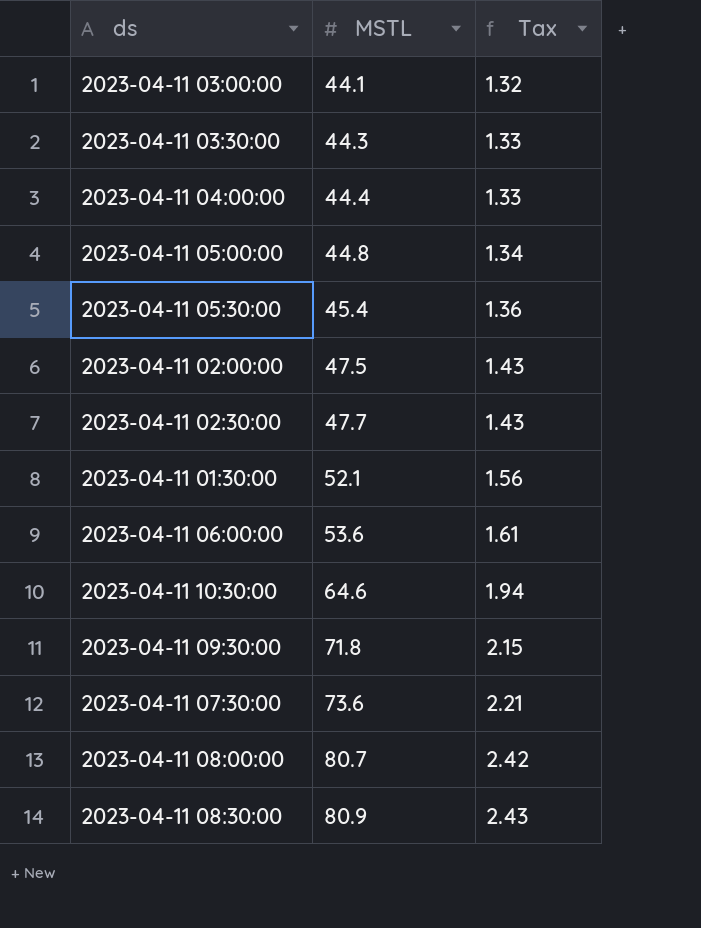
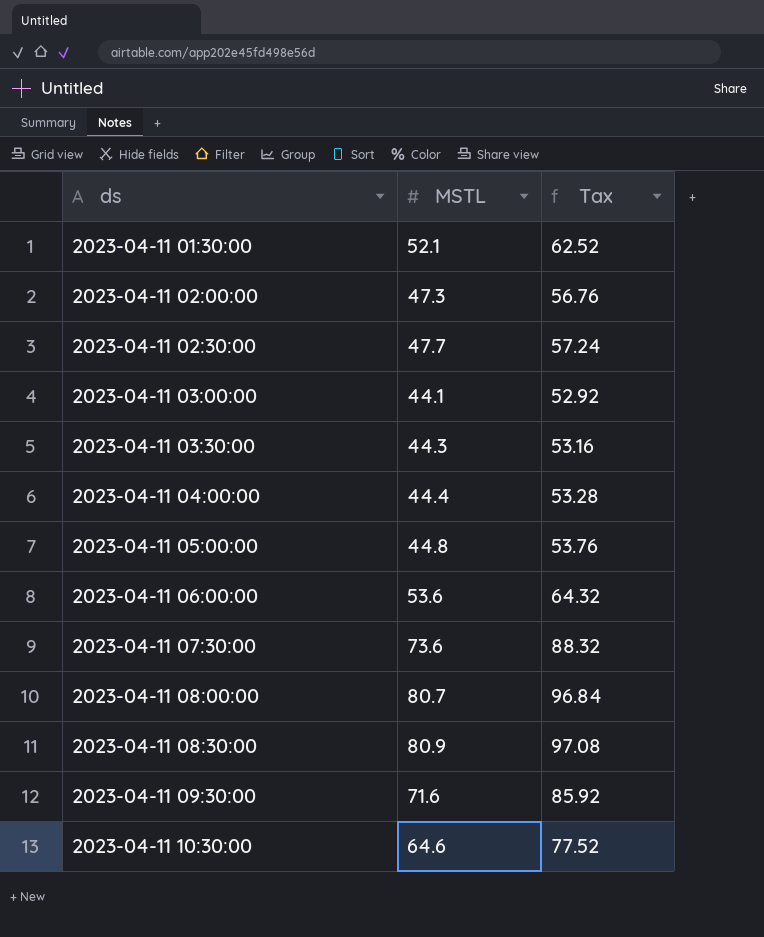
row order: MSTL ascending -> ds ascending
column Tax | formula: [MSTL] * 0.03 -> [MSTL] * 1.2
row 2023-04-11 05:30:00: 45.4 | 1.36 -> none
2023-04-11 02:00:00 | MSTL: 47.5 -> 47.3
2023-04-11 09:30:00 | MSTL: 71.8 -> 71.6

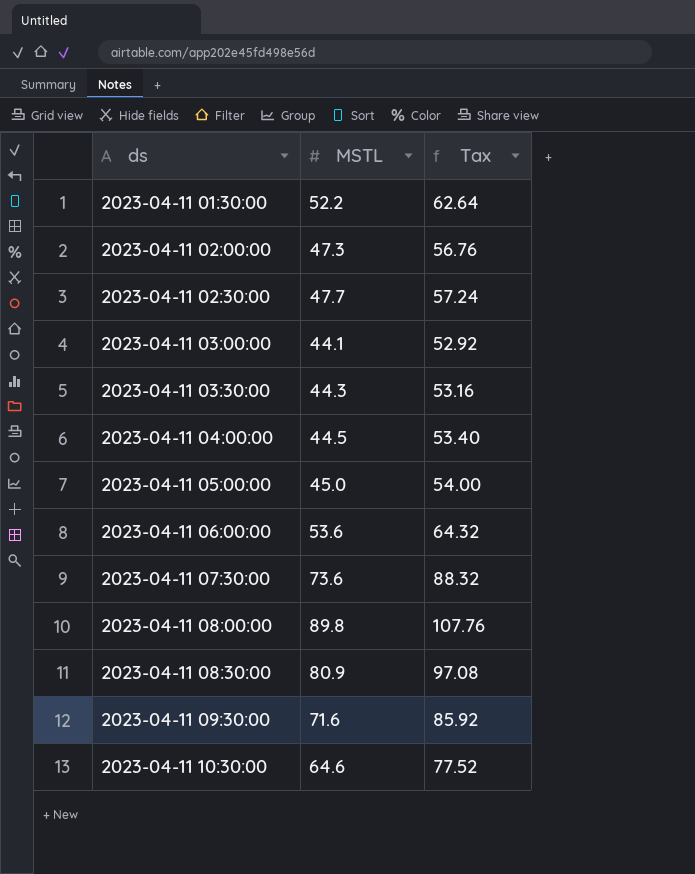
2023-04-11 01:30:00 | MSTL: 52.1 -> 52.2
2023-04-11 01:30:00 | Tax: 62.52 -> 62.64
2023-04-11 04:00:00 | MSTL: 44.4 -> 44.5
2023-04-11 04:00:00 | Tax: 53.28 -> 53.40
2023-04-11 05:00:00 | MSTL: 44.8 -> 45.0
2023-04-11 05:00:00 | Tax: 53.76 -> 54.00
2023-04-11 08:00:00 | MSTL: 80.7 -> 89.8
2023-04-11 08:00:00 | Tax: 96.84 -> 107.76

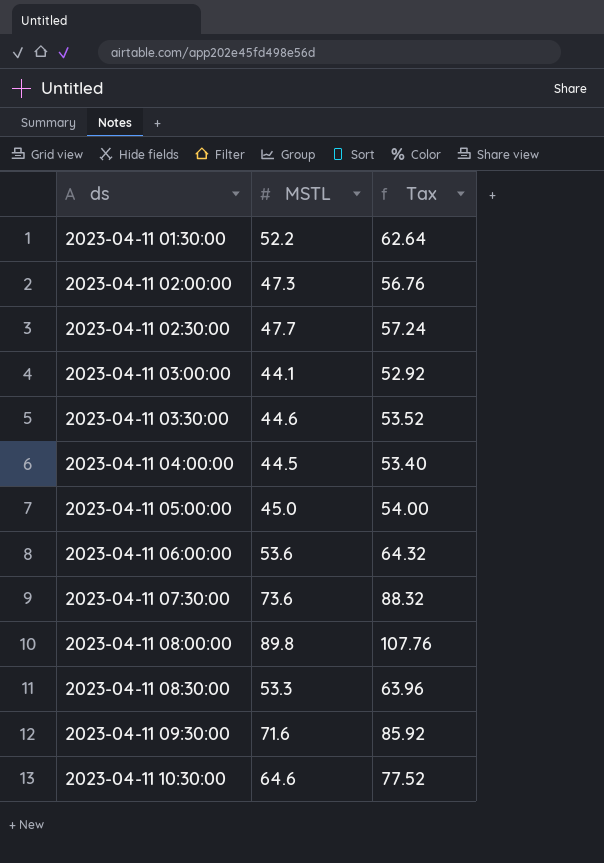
2023-04-11 03:30:00 | MSTL: 44.3 -> 44.6
2023-04-11 03:30:00 | Tax: 53.16 -> 53.52
2023-04-11 08:30:00 | MSTL: 80.9 -> 53.3
2023-04-11 08:30:00 | Tax: 97.08 -> 63.96

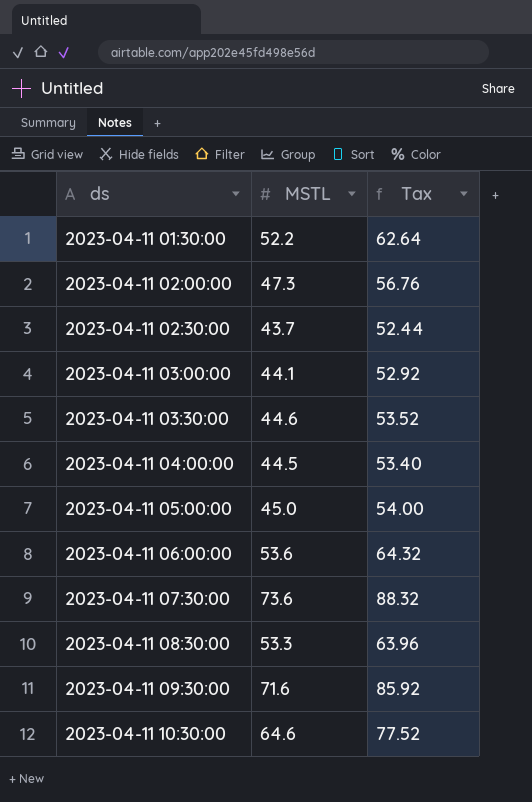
row 2023-04-11 08:00:00: 89.8 | 107.76 -> none
2023-04-11 02:30:00 | MSTL: 47.7 -> 43.7
2023-04-11 02:30:00 | Tax: 57.24 -> 52.44

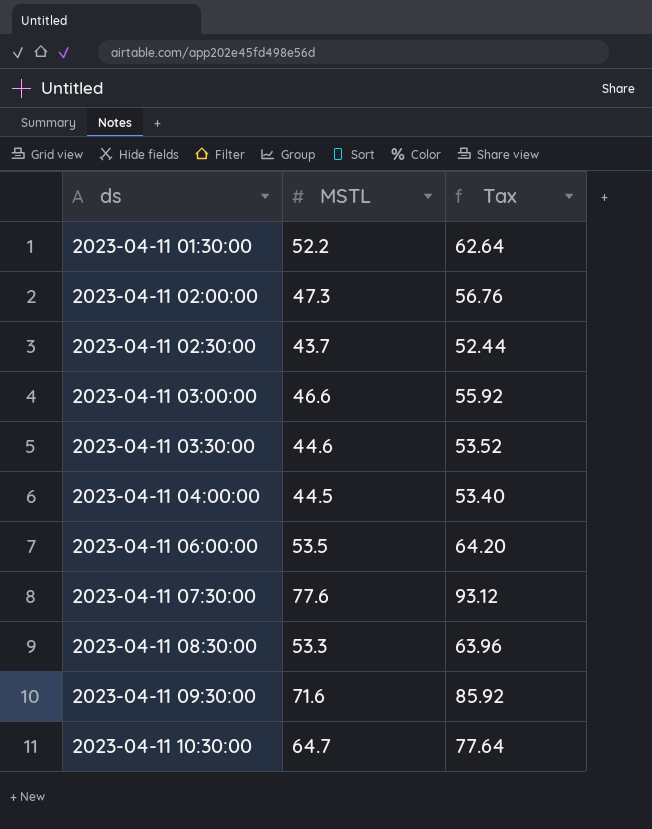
row 2023-04-11 05:00:00: 45.0 | 54.00 -> none
2023-04-11 03:00:00 | MSTL: 44.1 -> 46.6
2023-04-11 03:00:00 | Tax: 52.92 -> 55.92
2023-04-11 06:00:00 | MSTL: 53.6 -> 53.5
2023-04-11 06:00:00 | Tax: 64.32 -> 64.20
2023-04-11 07:30:00 | MSTL: 73.6 -> 77.6
2023-04-11 07:30:00 | Tax: 88.32 -> 93.12
2023-04-11 10:30:00 | MSTL: 64.6 -> 64.7
2023-04-11 10:30:00 | Tax: 77.52 -> 77.64

